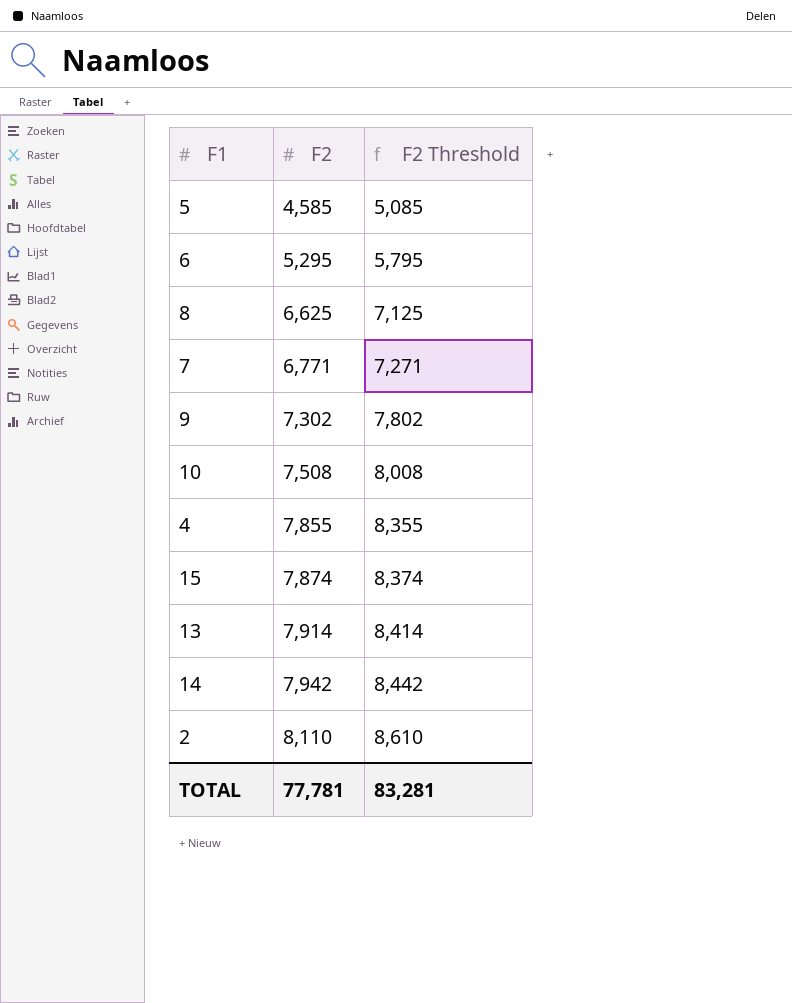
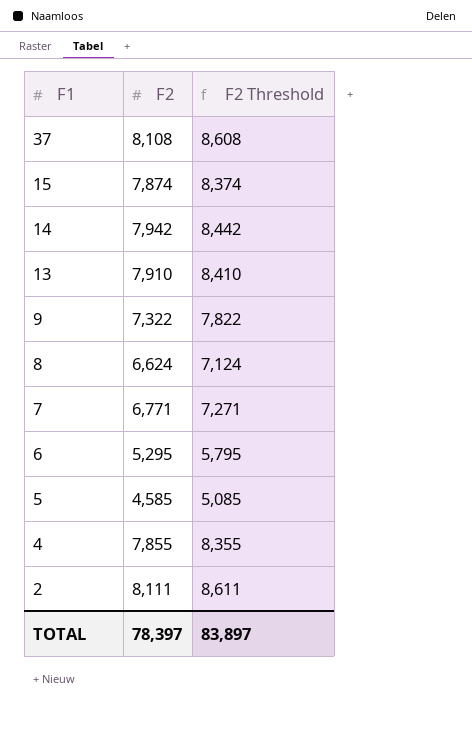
row order: F2 ascending -> F1 descending
row 10: 7,508 | 8,008 -> none
row 37: none -> 8,108 | 8,608
13 | F2: 7,914 -> 7,910
13 | F2 Threshold: 8,414 -> 8,410
9 | F2: 7,302 -> 7,322
9 | F2 Threshold: 7,802 -> 7,822
8 | F2: 6,625 -> 6,624
8 | F2 Threshold: 7,125 -> 7,124
2 | F2: 8,110 -> 8,111
2 | F2 Threshold: 8,610 -> 8,611
TOTAL | F2: 77,781 -> 78,397
TOTAL | F2 Threshold: 83,281 -> 83,897

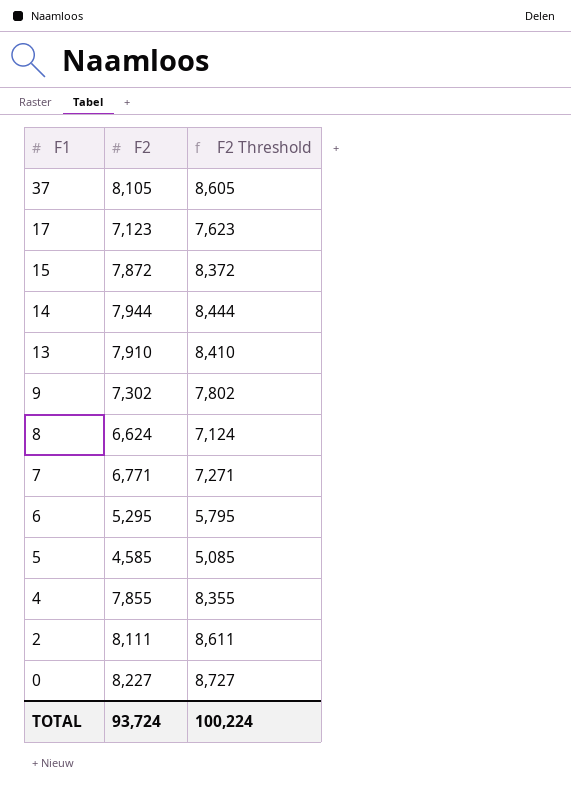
37 | F2: 8,108 -> 8,105
37 | F2 Threshold: 8,608 -> 8,605
row 17: none -> 7,123 | 7,623
15 | F2: 7,874 -> 7,872
15 | F2 Threshold: 8,374 -> 8,372
14 | F2: 7,942 -> 7,944
14 | F2 Threshold: 8,442 -> 8,444
9 | F2: 7,322 -> 7,302
9 | F2 Threshold: 7,822 -> 7,802
row 0: none -> 8,227 | 8,727
TOTAL | F2: 78,397 -> 93,724
TOTAL | F2 Threshold: 83,897 -> 100,224

